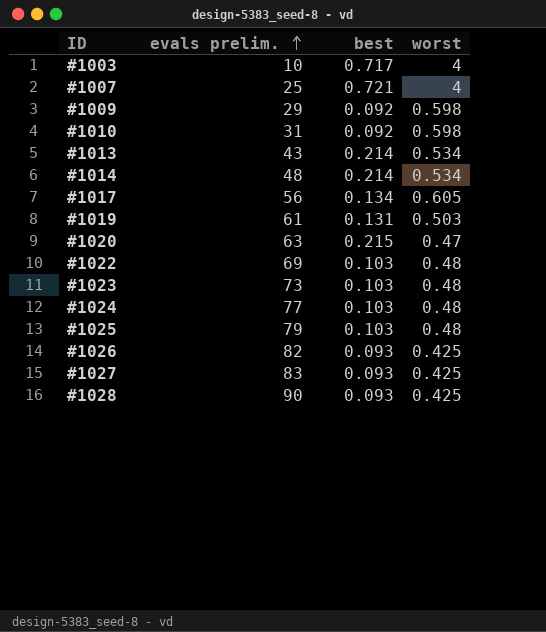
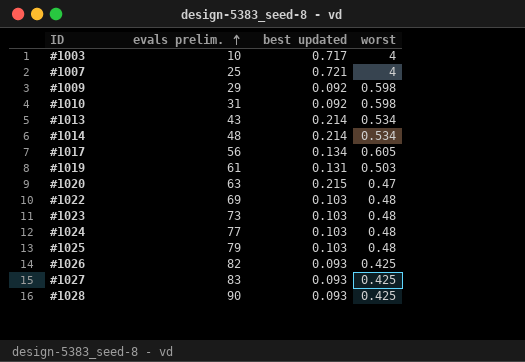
column name: best -> best updated

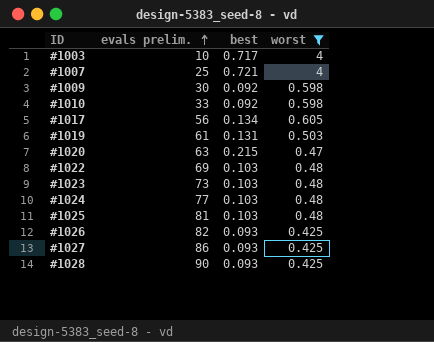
filter: none -> worst != 0.534
column name: best updated -> best
#1009 | evals prelim.: 29 -> 30
#1010 | evals prelim.: 31 -> 33
#1025 | evals prelim.: 79 -> 81
#1027 | evals prelim.: 83 -> 86

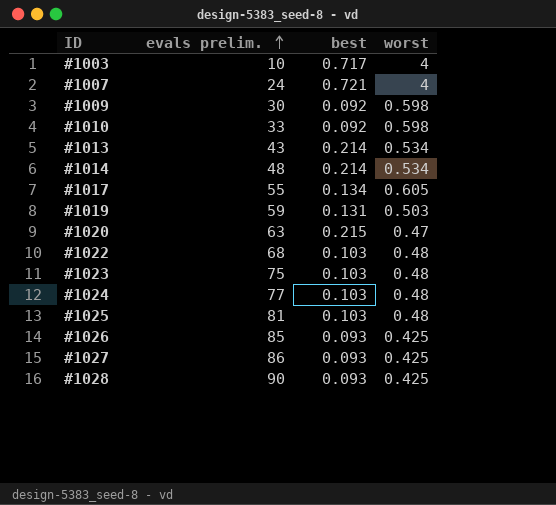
filter: worst != 0.534 -> none
#1007 | evals prelim.: 25 -> 24
#1017 | evals prelim.: 56 -> 55
#1019 | evals prelim.: 61 -> 59
#1022 | evals prelim.: 69 -> 68
#1023 | evals prelim.: 73 -> 75
#1026 | evals prelim.: 82 -> 85

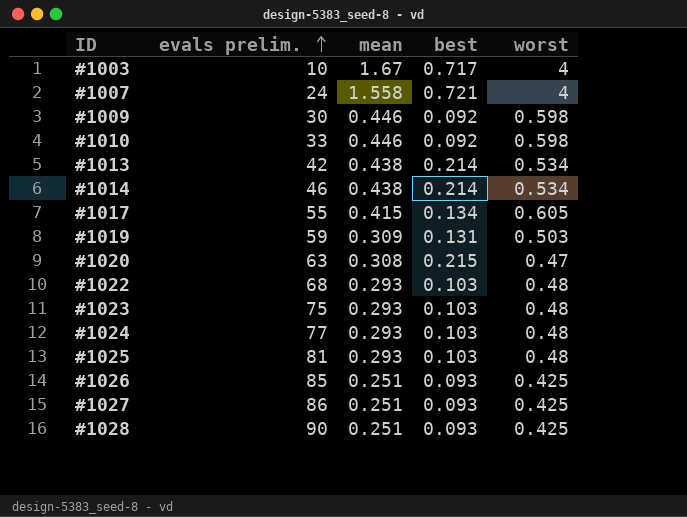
column mean | position: none -> 3
#1013 | evals prelim.: 43 -> 42
#1014 | evals prelim.: 48 -> 46

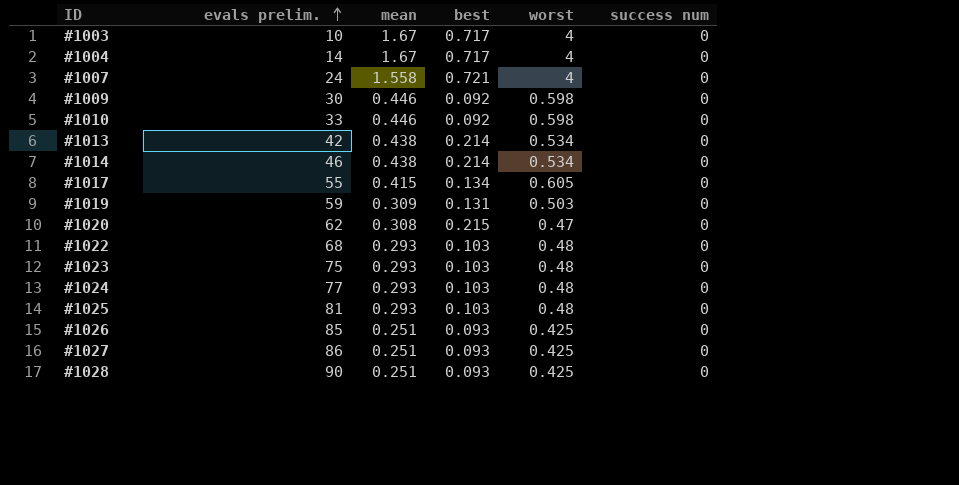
column success num | position: none -> 6
row #1004: none -> 14 | 1.67 | 0.717 | 4 | 0
#1020 | evals prelim.: 63 -> 62

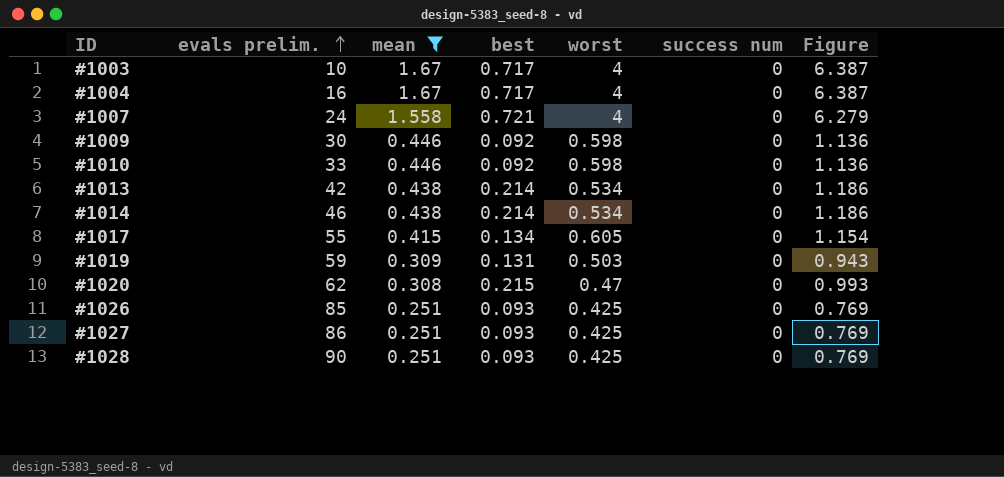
filter: none -> mean != 0.293
column Figure | formula: none -> [mean] + [best] + [worst]
#1004 | evals prelim.: 14 -> 16

